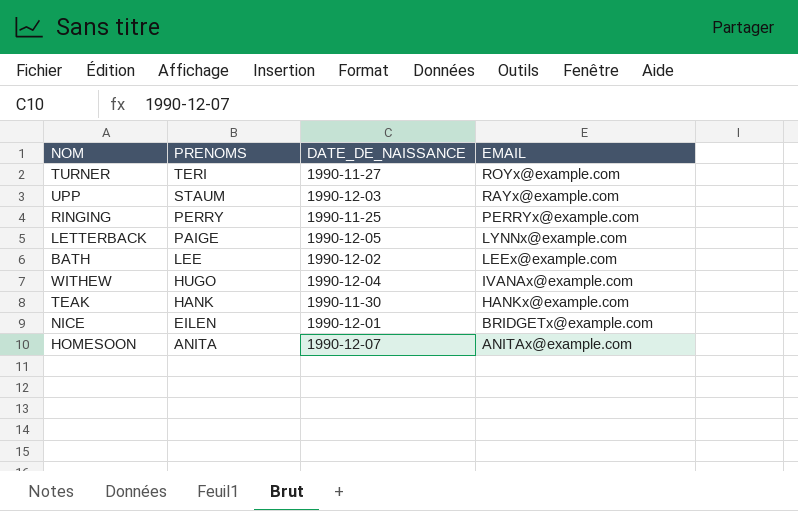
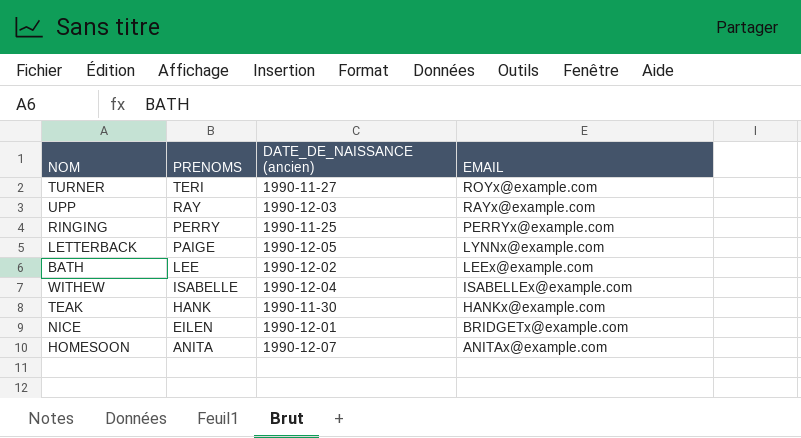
column name: DATE_DE_NAISSANCE -> DATE_DE_NAISSANCE (ancien)
UPP | PRENOMS: STAUM -> RAY
WITHEW | PRENOMS: HUGO -> ISABELLE
WITHEW | EMAIL: IVANAx@example.com -> ISABELLEx@example.com

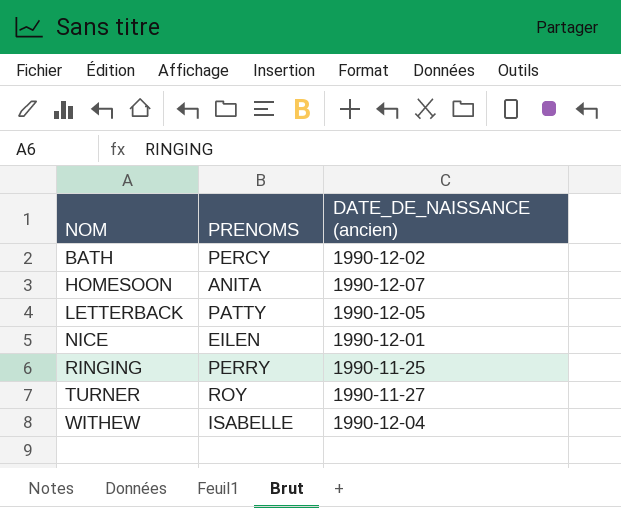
row order: PRENOMS descending -> NOM ascending
column EMAIL | position: 4 -> none
row UPP: RAY | 1990-12-03 | RAYx@example.com -> none
row TEAK: HANK | 1990-11-30 | HANKx@example.com -> none
BATH | PRENOMS: LEE -> PERCY
LETTERBACK | PRENOMS: PAIGE -> PATTY
TURNER | PRENOMS: TERI -> ROY

